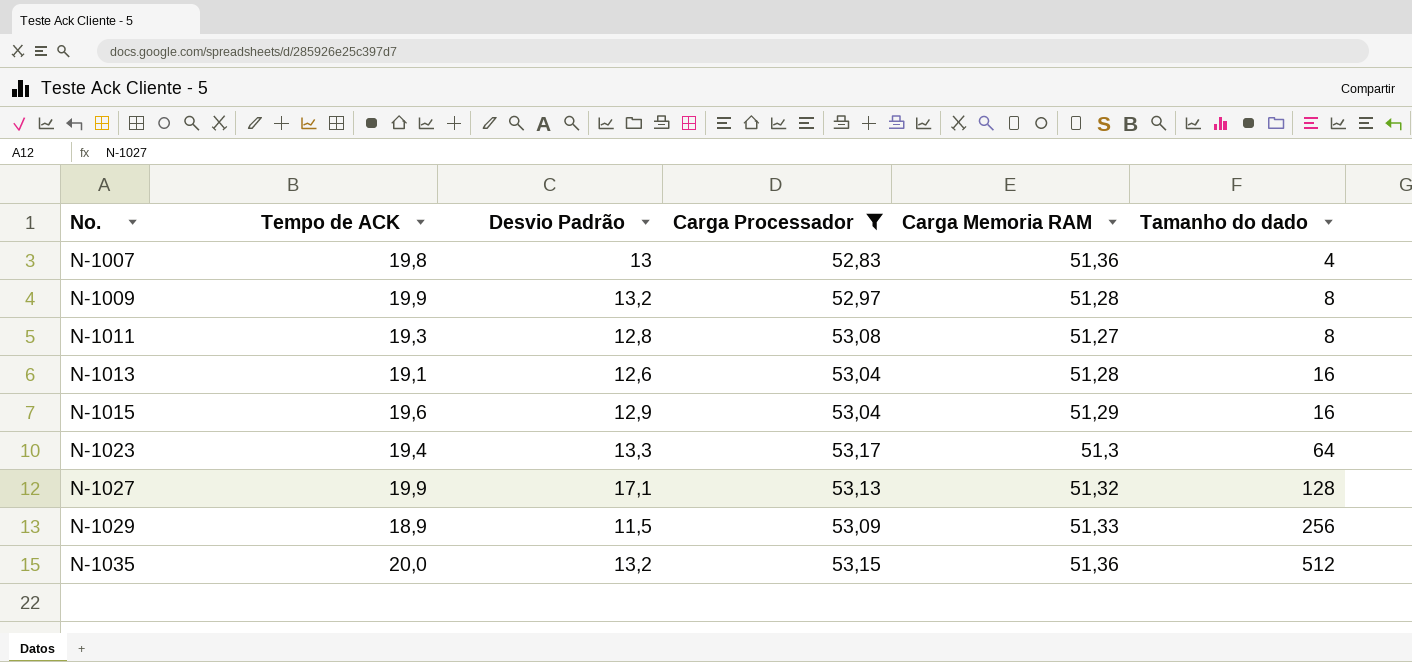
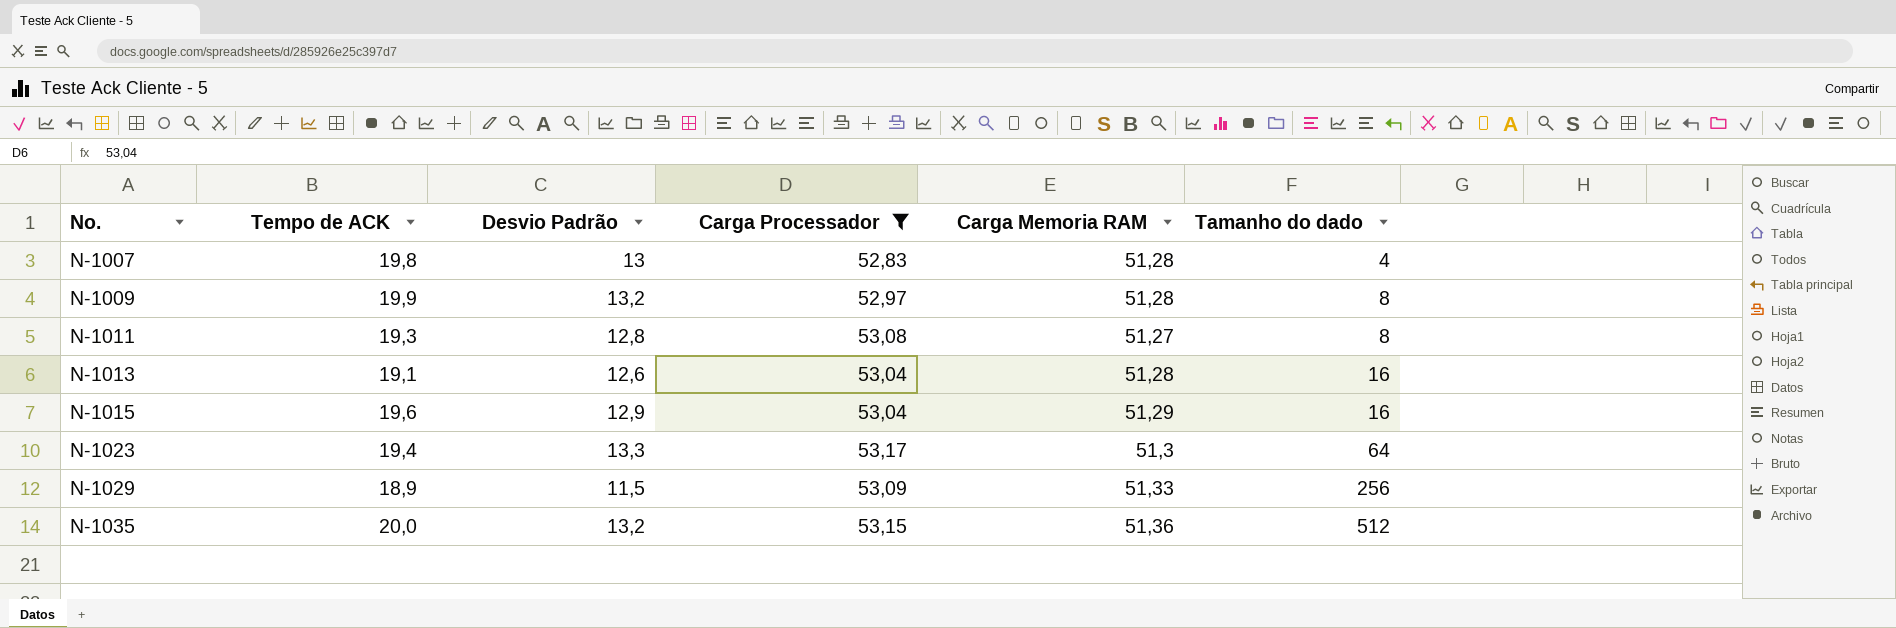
row N-1027: 19,9 | 17,1 | 53,13 | 51,32 | 128 -> none
N-1007 | Carga Memoria RAM: 51,36 -> 51,28

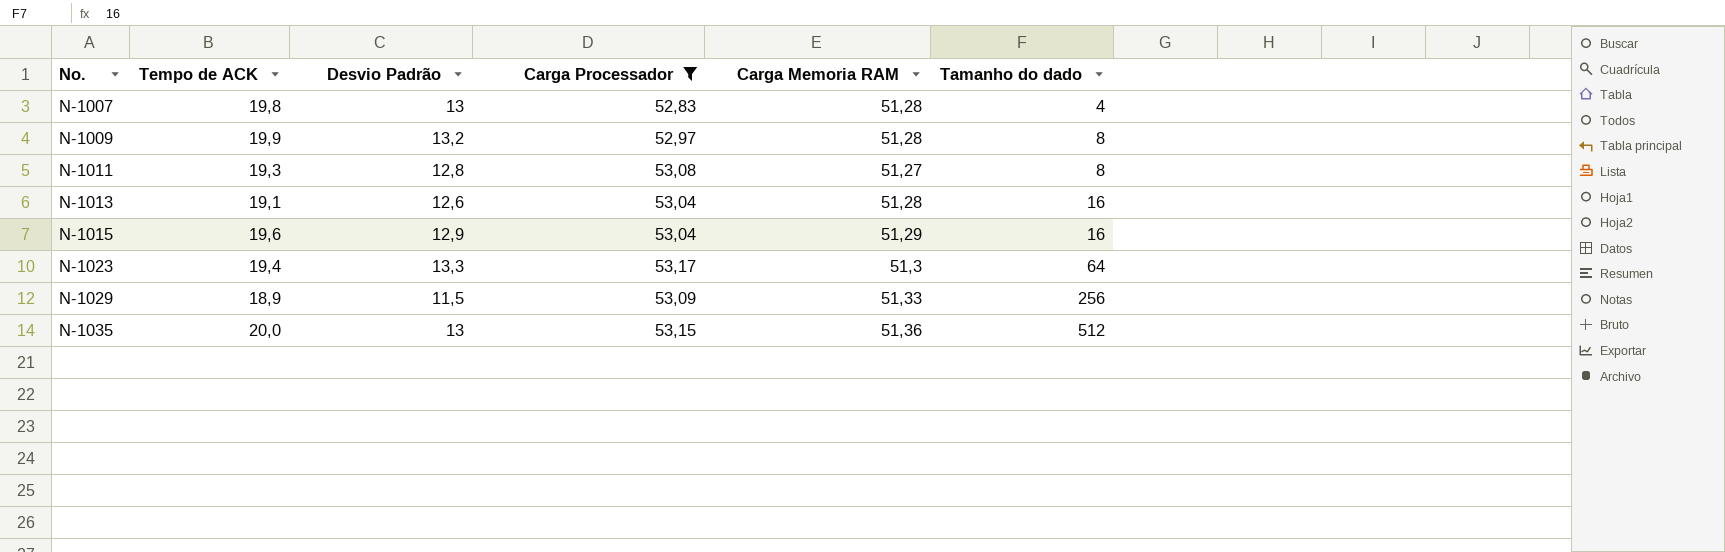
N-1035 | Desvio Padrão: 13,2 -> 13

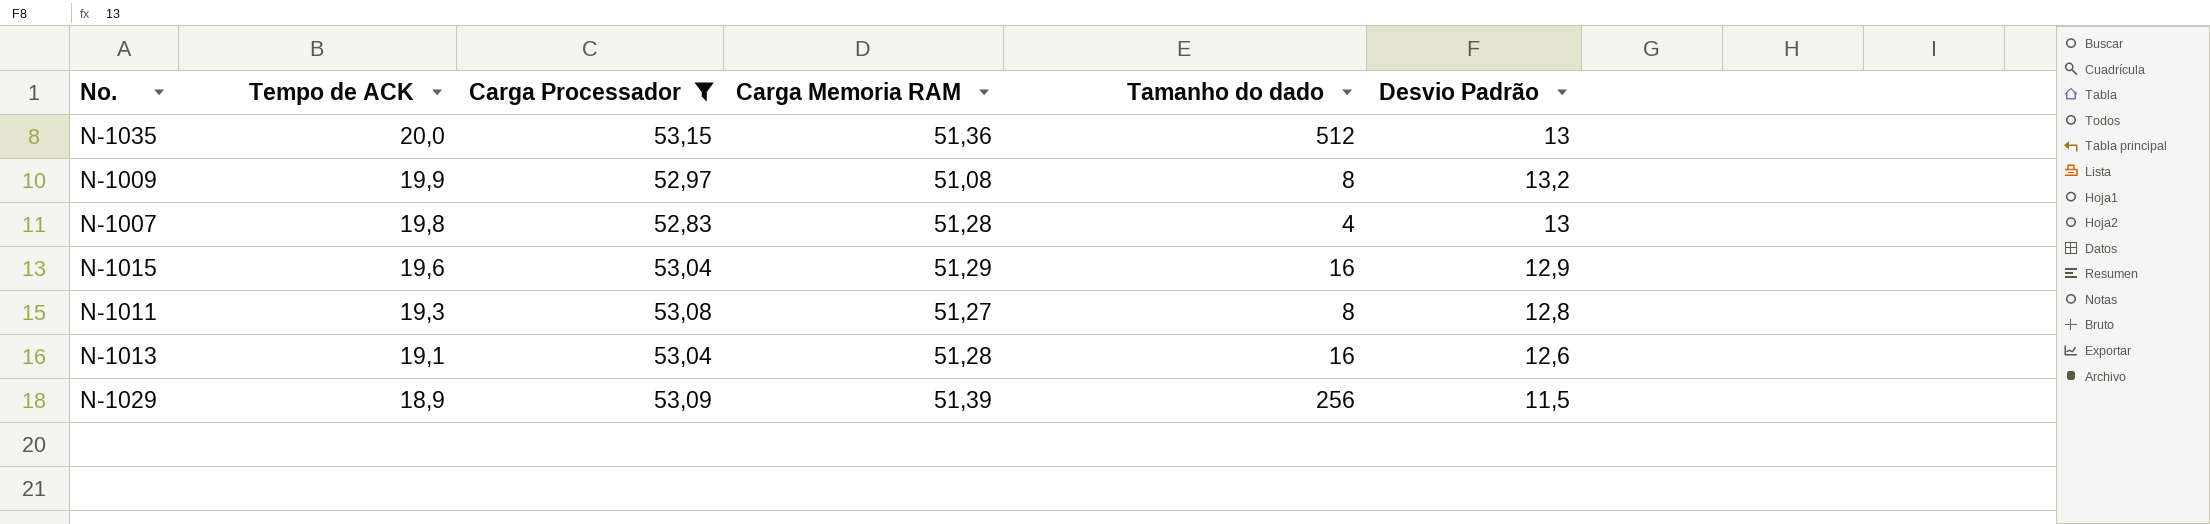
row order: No. ascending -> Tempo de ACK descending
column Desvio Padrão | position: 3 -> 6
row N-1023: 19,4 | 13,3 | 53,17 | 51,3 | 64 -> none
N-1009 | Carga Memoria RAM: 51,28 -> 51,08
N-1029 | Carga Memoria RAM: 51,33 -> 51,39

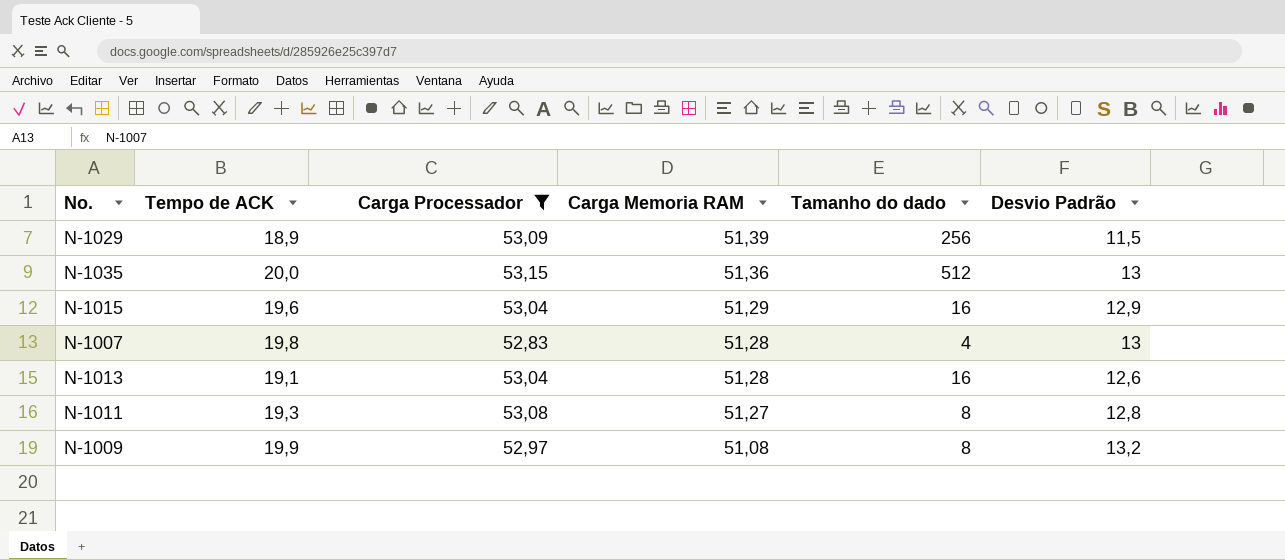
row order: Tempo de ACK descending -> Carga Memoria RAM descending

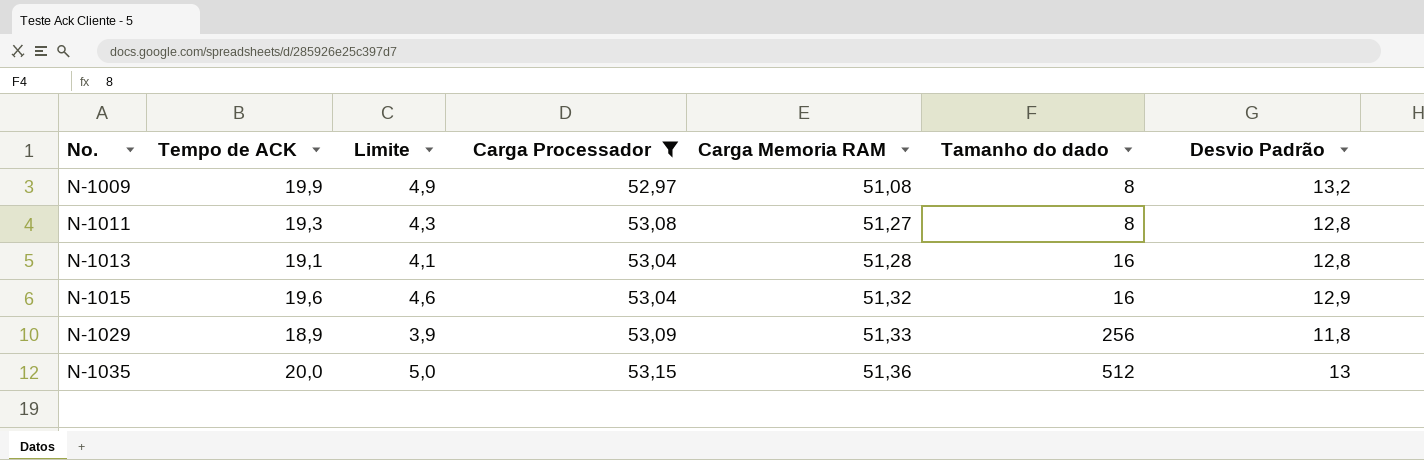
row order: Carga Memoria RAM descending -> No. ascending
column Limite | formula: none -> [Tempo de ACK] - 15
row N-1007: 19,8 | 52,83 | 51,28 | 4 | 13 -> none
N-1013 | Desvio Padrão: 12,6 -> 12,8
N-1015 | Carga Memoria RAM: 51,29 -> 51,32
N-1029 | Carga Memoria RAM: 51,39 -> 51,33
N-1029 | Desvio Padrão: 11,5 -> 11,8

